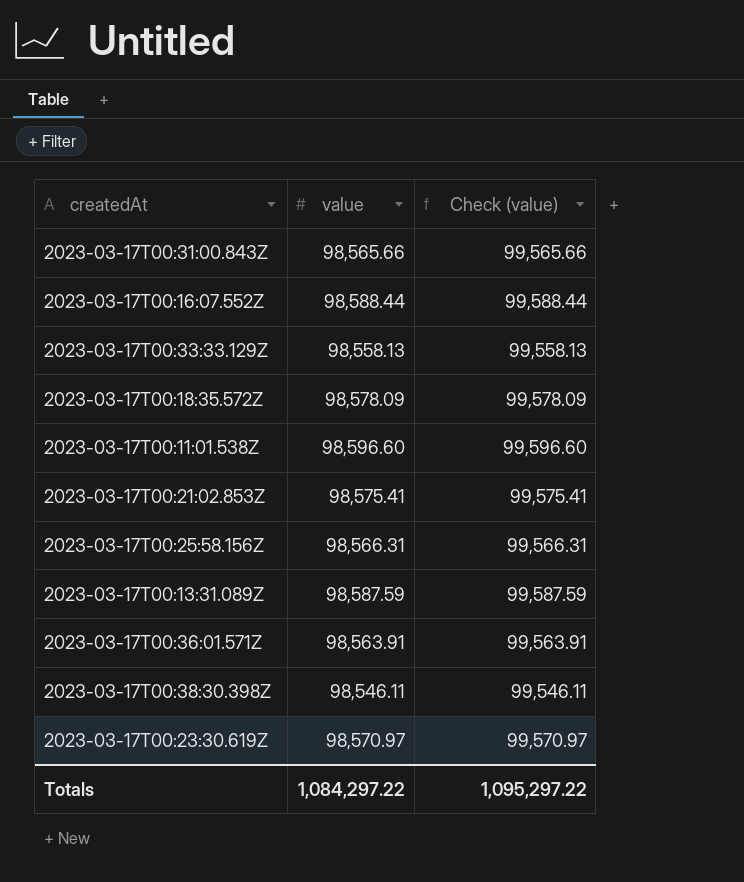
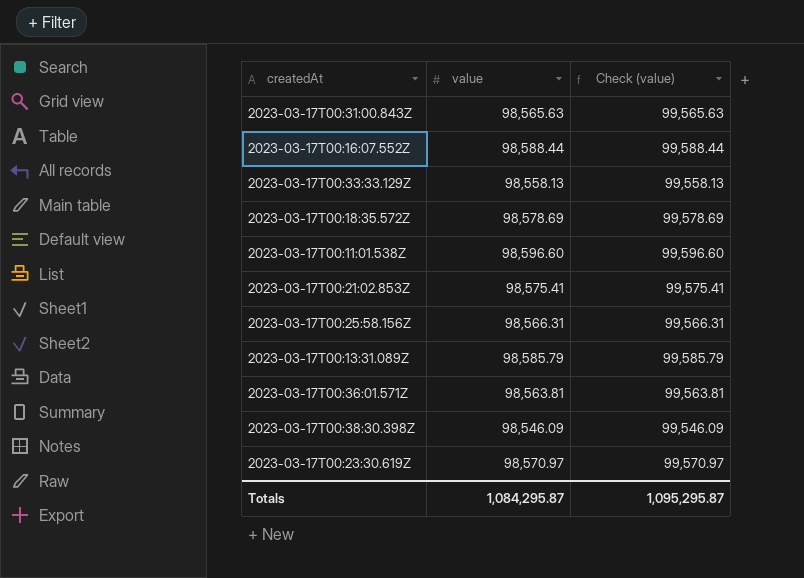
2023-03-17T00:31:00.843Z | value: 98,565.66 -> 98,565.63
2023-03-17T00:31:00.843Z | Check (value): 99,565.66 -> 99,565.63
2023-03-17T00:18:35.572Z | value: 98,578.09 -> 98,578.69
2023-03-17T00:18:35.572Z | Check (value): 99,578.09 -> 99,578.69
2023-03-17T00:13:31.089Z | value: 98,587.59 -> 98,585.79
2023-03-17T00:13:31.089Z | Check (value): 99,587.59 -> 99,585.79
2023-03-17T00:36:01.571Z | value: 98,563.91 -> 98,563.81
2023-03-17T00:36:01.571Z | Check (value): 99,563.91 -> 99,563.81
2023-03-17T00:38:30.398Z | value: 98,546.11 -> 98,546.09
2023-03-17T00:38:30.398Z | Check (value): 99,546.11 -> 99,546.09
Totals | value: 1,084,297.22 -> 1,084,295.87
Totals | Check (value): 1,095,297.22 -> 1,095,295.87

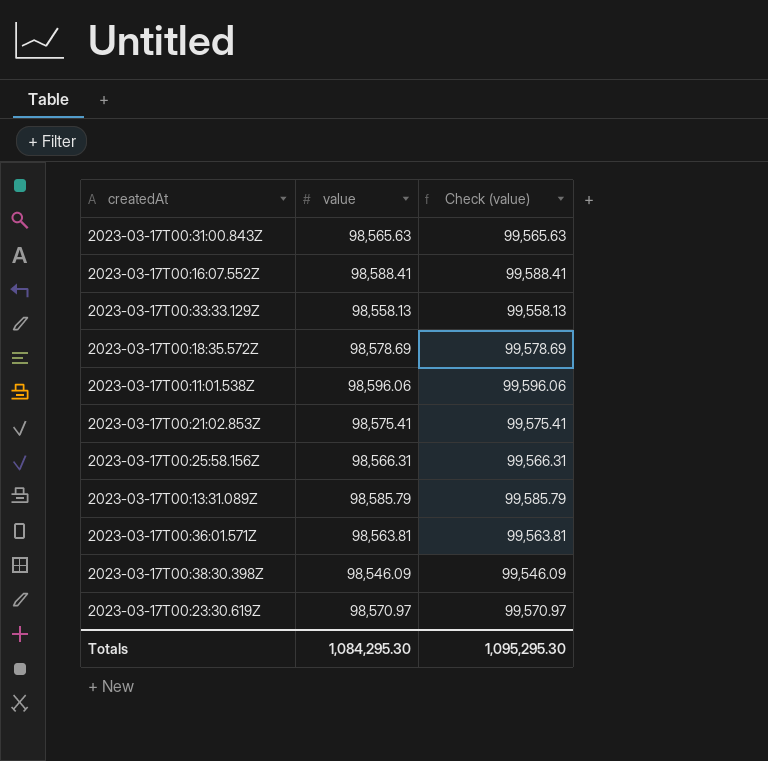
2023-03-17T00:16:07.552Z | value: 98,588.44 -> 98,588.41
2023-03-17T00:16:07.552Z | Check (value): 99,588.44 -> 99,588.41
2023-03-17T00:11:01.538Z | value: 98,596.60 -> 98,596.06
2023-03-17T00:11:01.538Z | Check (value): 99,596.60 -> 99,596.06
Totals | value: 1,084,295.87 -> 1,084,295.30
Totals | Check (value): 1,095,295.87 -> 1,095,295.30

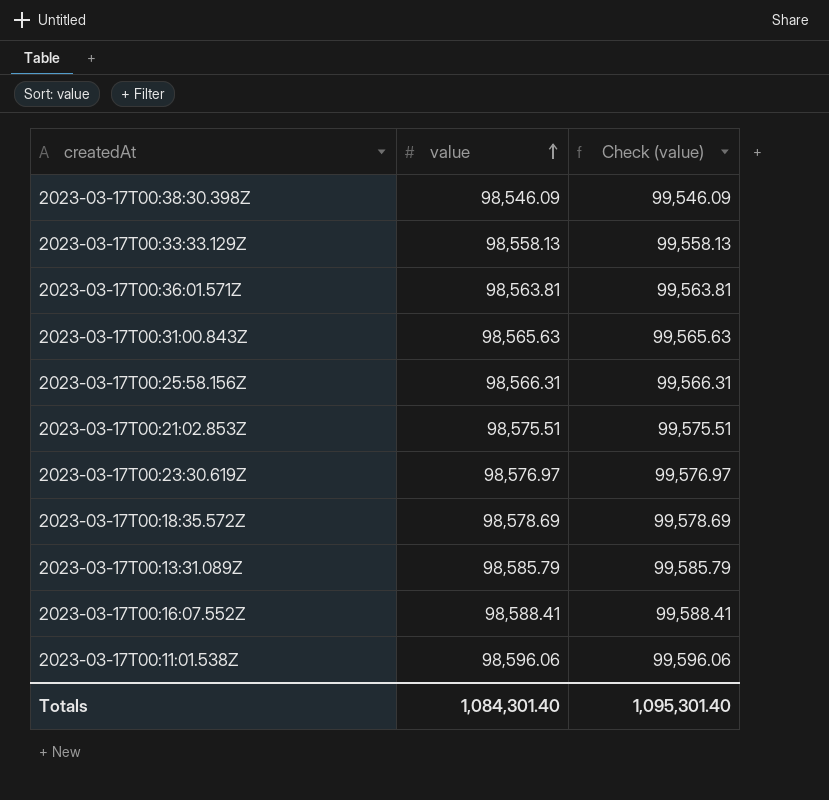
row order: none -> value ascending
2023-03-17T00:21:02.853Z | value: 98,575.41 -> 98,575.51
2023-03-17T00:21:02.853Z | Check (value): 99,575.41 -> 99,575.51
2023-03-17T00:23:30.619Z | value: 98,570.97 -> 98,576.97
2023-03-17T00:23:30.619Z | Check (value): 99,570.97 -> 99,576.97
Totals | value: 1,084,295.30 -> 1,084,301.40
Totals | Check (value): 1,095,295.30 -> 1,095,301.40

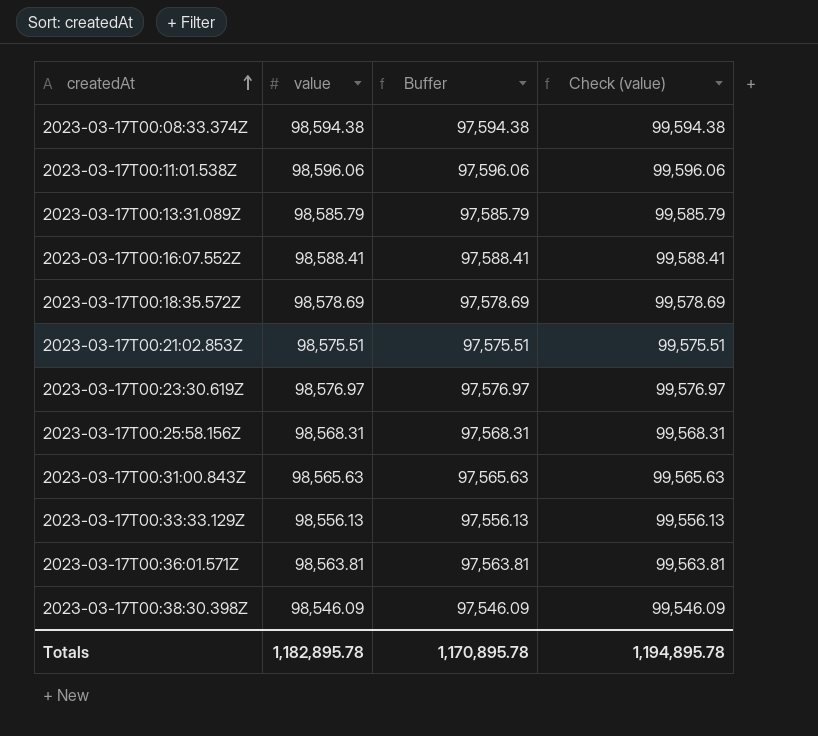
row order: value ascending -> createdAt ascending
column Buffer | formula: none -> [value] - 1000
row 2023-03-17T00:08:33.374Z: none -> 98,594.38 | 97,594.38 | 99,594.38
2023-03-17T00:25:58.156Z | value: 98,566.31 -> 98,568.31
2023-03-17T00:25:58.156Z | Check (value): 99,566.31 -> 99,568.31
2023-03-17T00:33:33.129Z | value: 98,558.13 -> 98,556.13
2023-03-17T00:33:33.129Z | Check (value): 99,558.13 -> 99,556.13
Totals | value: 1,084,301.40 -> 1,182,895.78
Totals | Check (value): 1,095,301.40 -> 1,194,895.78

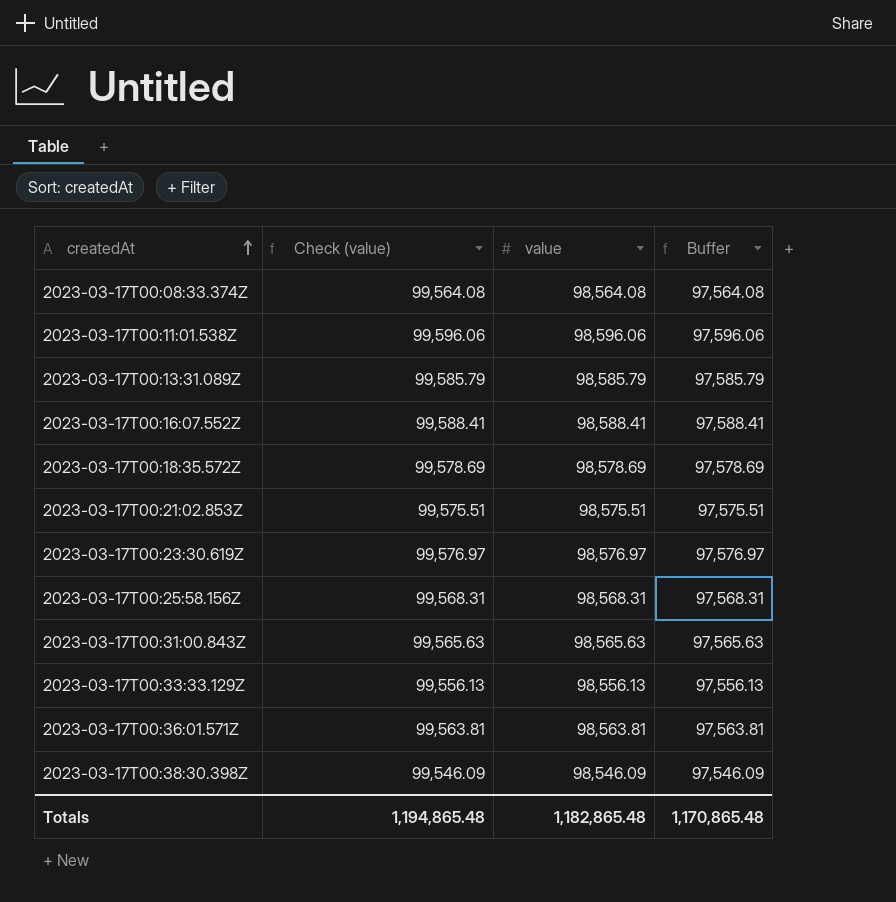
column Check (value) | position: 4 -> 2
2023-03-17T00:08:33.374Z | Check (value): 99,594.38 -> 99,564.08
2023-03-17T00:08:33.374Z | value: 98,594.38 -> 98,564.08
2023-03-17T00:08:33.374Z | Buffer: 97,594.38 -> 97,564.08
Totals | Check (value): 1,194,895.78 -> 1,194,865.48
Totals | value: 1,182,895.78 -> 1,182,865.48
Totals | Buffer: 1,170,895.78 -> 1,170,865.48

